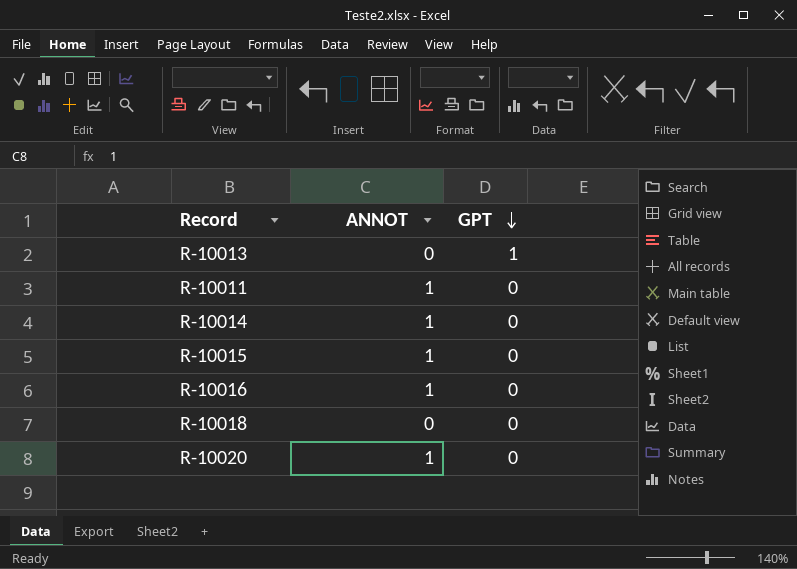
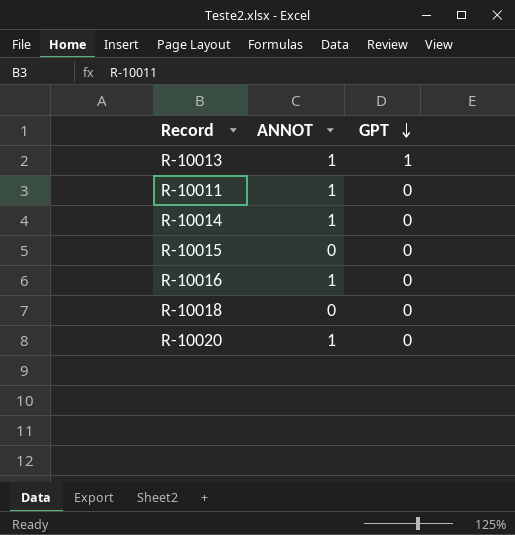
R-10013 | ANNOT: 0 -> 1
R-10015 | ANNOT: 1 -> 0

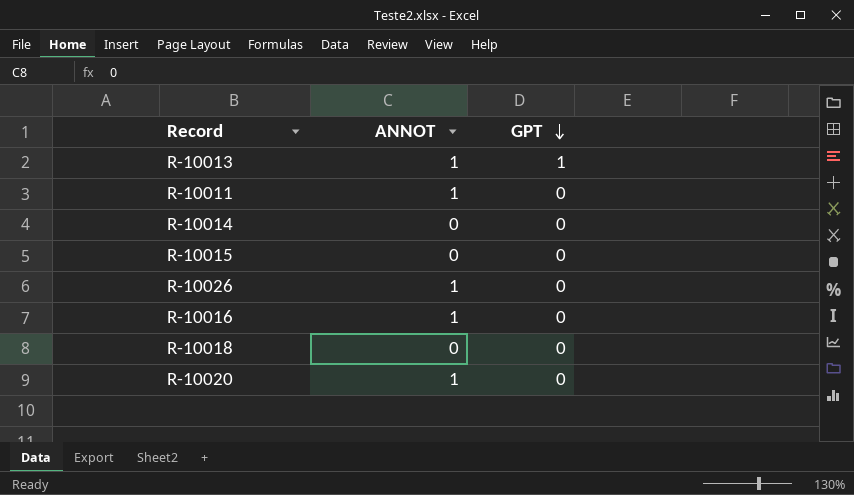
R-10014 | ANNOT: 1 -> 0
row R-10026: none -> 1 | 0

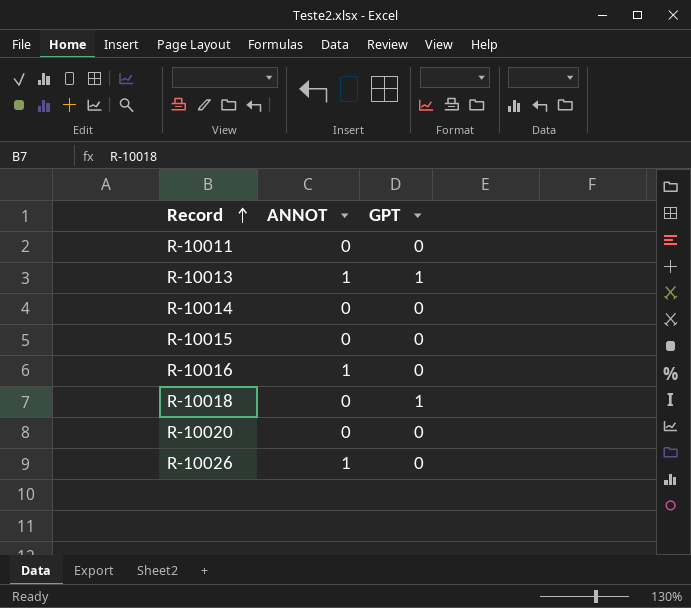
row order: GPT descending -> Record ascending
R-10011 | ANNOT: 1 -> 0
R-10018 | GPT: 0 -> 1
R-10020 | ANNOT: 1 -> 0

